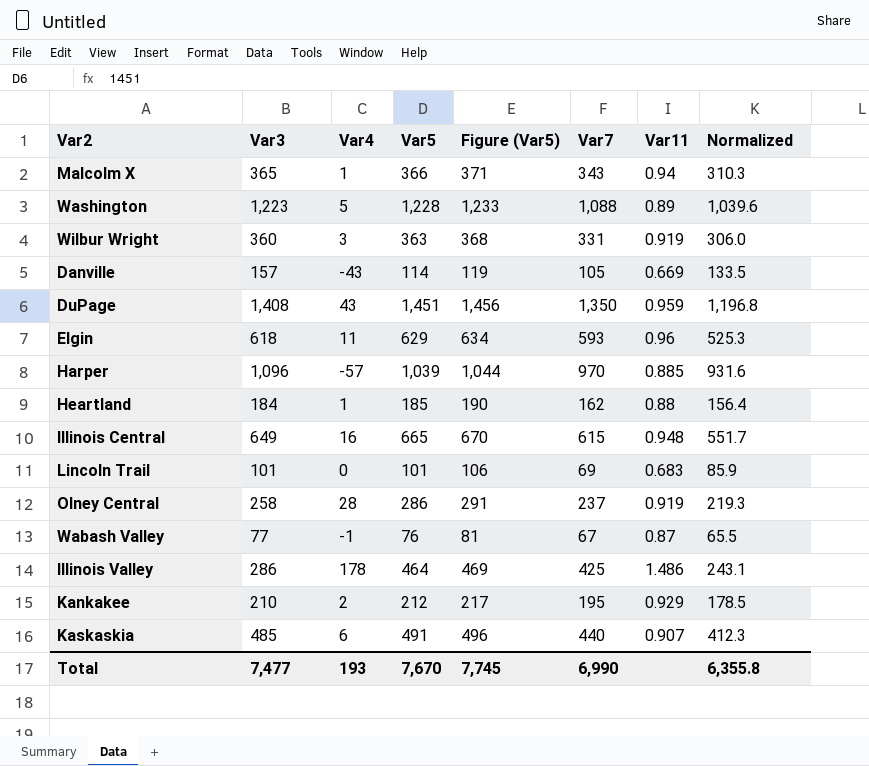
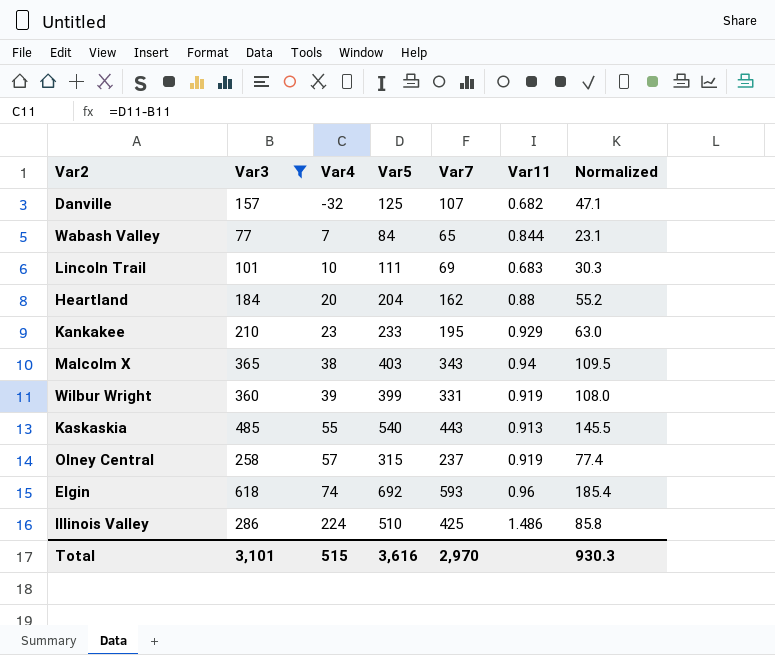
filter: none -> Var3 <= 618
row order: none -> Var4 ascending
column Figure (Var5) | formula: [Var5] + 5 -> none
column Normalized | formula: [Var3] * 0.85 -> [Var3] * 0.3
Danville | Var4: -43 -> -32
Danville | Var5: 114 -> 125
Danville | Var7: 105 -> 107
Danville | Var11: 0.669 -> 0.682
Wabash Valley | Var4: -1 -> 7
Wabash Valley | Var5: 76 -> 84
Wabash Valley | Var7: 67 -> 65
Wabash Valley | Var11: 0.87 -> 0.844
Lincoln Trail | Var4: 0 -> 10
Lincoln Trail | Var5: 101 -> 111
Heartland | Var4: 1 -> 20
Heartland | Var5: 185 -> 204
Kankakee | Var4: 2 -> 23
Kankakee | Var5: 212 -> 233
Malcolm X | Var4: 1 -> 38
Malcolm X | Var5: 366 -> 403
Wilbur Wright | Var4: 3 -> 39
Wilbur Wright | Var5: 363 -> 399
Kaskaskia | Var4: 6 -> 55
Kaskaskia | Var5: 491 -> 540
Kaskaskia | Var7: 440 -> 443
Kaskaskia | Var11: 0.907 -> 0.913
Olney Central | Var4: 28 -> 57
Olney Central | Var5: 286 -> 315
Elgin | Var4: 11 -> 74
Elgin | Var5: 629 -> 692
Illinois Valley | Var4: 178 -> 224
Illinois Valley | Var5: 464 -> 510
Total | Var3: 7,477 -> 3,101
Total | Var4: 193 -> 515
Total | Var5: 7,670 -> 3,616
Total | Var7: 6,990 -> 2,970
Total | Normalized: 6,355.8 -> 930.3

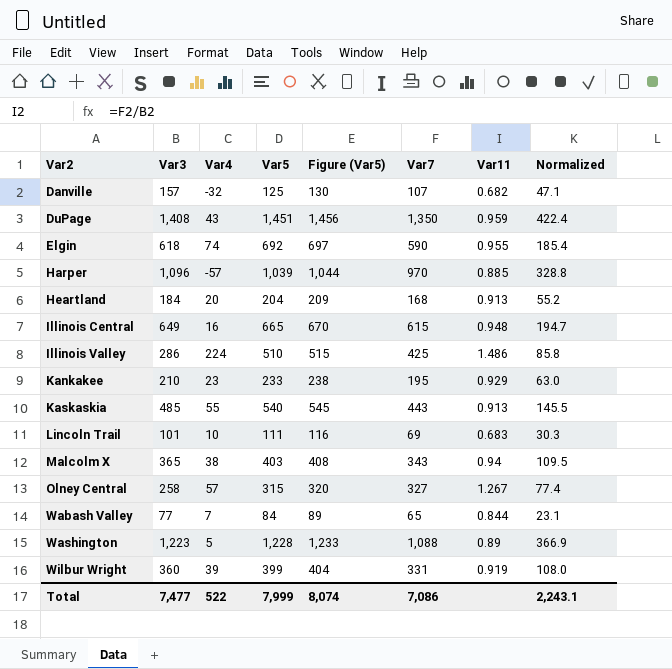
filter: Var3 <= 618 -> none
row order: Var4 ascending -> Var2 ascending
column Figure (Var5) | formula: none -> [Var5] + 5
Elgin | Var7: 593 -> 590
Elgin | Var11: 0.96 -> 0.955
Heartland | Var7: 162 -> 168
Heartland | Var11: 0.88 -> 0.913
Olney Central | Var7: 237 -> 327
Olney Central | Var11: 0.919 -> 1.267
Total | Var3: 3,101 -> 7,477
Total | Var4: 515 -> 522
Total | Var5: 3,616 -> 7,999
Total | Var7: 2,970 -> 7,086
Total | Normalized: 930.3 -> 2,243.1

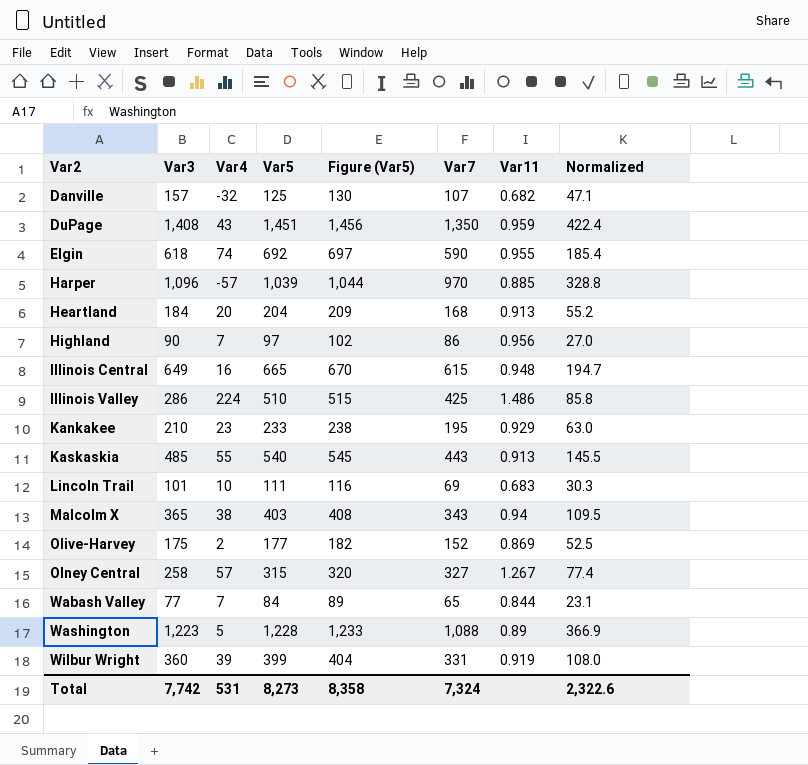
row Highland: none -> 90 | 7 | 97 | 102 | 86 | 0.956 | 27.0
row Olive-Harvey: none -> 175 | 2 | 177 | 182 | 152 | 0.869 | 52.5
Total | Var3: 7,477 -> 7,742
Total | Var4: 522 -> 531
Total | Var5: 7,999 -> 8,273
Total | Figure (Var5): 8,074 -> 8,358
Total | Var7: 7,086 -> 7,324
Total | Normalized: 2,243.1 -> 2,322.6

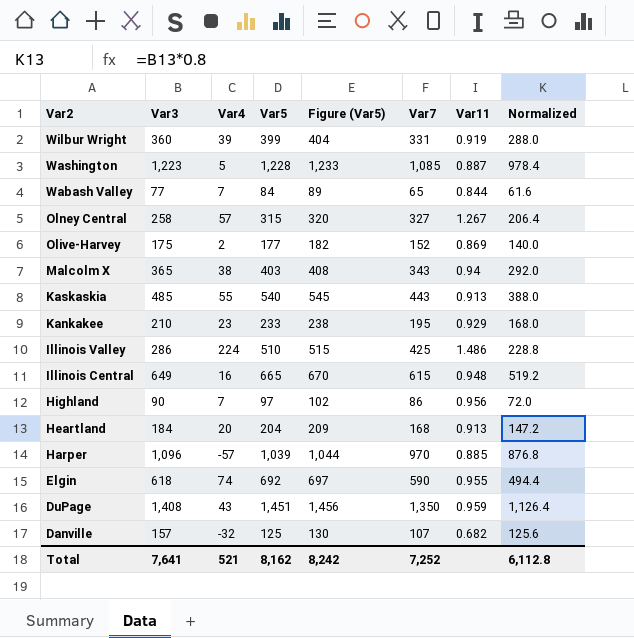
row order: Var2 ascending -> Var2 descending
column Normalized | formula: [Var3] * 0.3 -> [Var3] * 0.8
row Lincoln Trail: 101 | 10 | 111 | 116 | 69 | 0.683 | 30.3 -> none
Washington | Var7: 1,088 -> 1,085
Washington | Var11: 0.89 -> 0.887
Total | Var3: 7,742 -> 7,641
Total | Var4: 531 -> 521
Total | Var5: 8,273 -> 8,162
Total | Figure (Var5): 8,358 -> 8,242
Total | Var7: 7,324 -> 7,252
Total | Normalized: 2,322.6 -> 6,112.8

